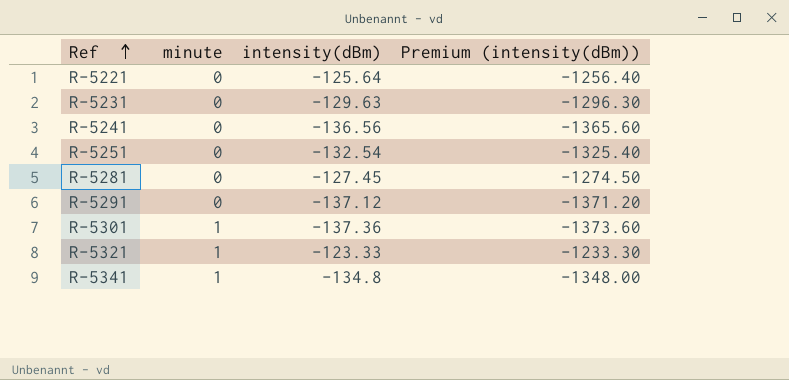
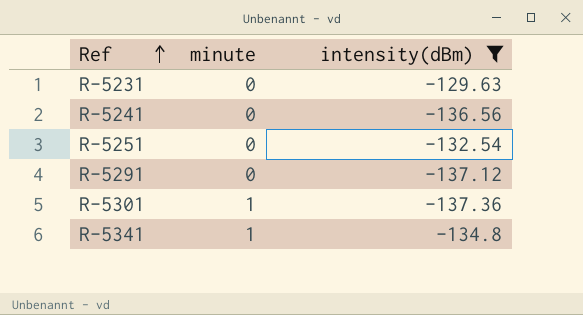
filter: none -> intensity(dBm) <= -129.63
column Premium (intensity(dBm)) | formula: [intensity(dBm)] * 10 -> none

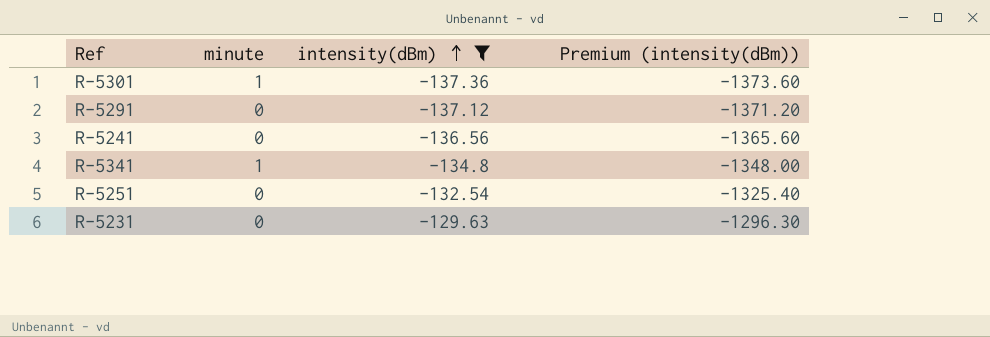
row order: Ref ascending -> intensity(dBm) ascending
column Premium (intensity(dBm)) | formula: none -> [intensity(dBm)] * 10

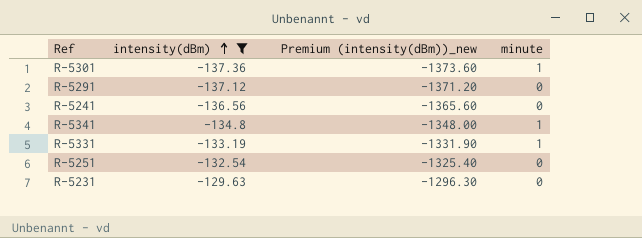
column name: Premium (intensity(dBm)) -> Premium (intensity(dBm))_new
column minute | position: 2 -> 4
row R-5331: none -> -133.19 | -1331.90 | 1

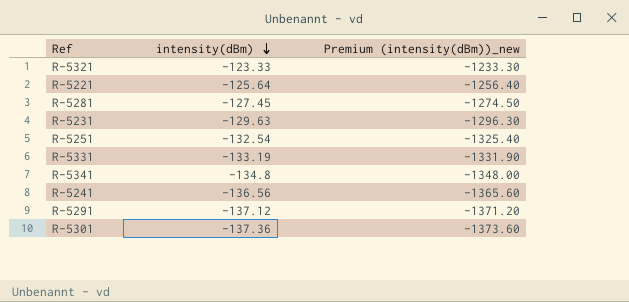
filter: intensity(dBm) <= -129.63 -> none
row order: intensity(dBm) ascending -> intensity(dBm) descending
column minute | position: 4 -> none

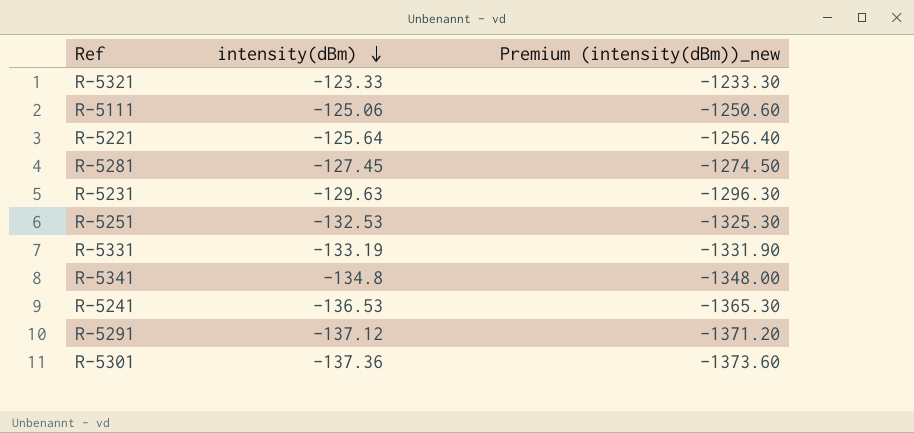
row R-5111: none -> -125.06 | -1250.60
R-5251 | intensity(dBm): -132.54 -> -132.53
R-5251 | Premium (intensity(dBm))_new: -1325.40 -> -1325.30
R-5241 | intensity(dBm): -136.56 -> -136.53
R-5241 | Premium (intensity(dBm))_new: -1365.60 -> -1365.30

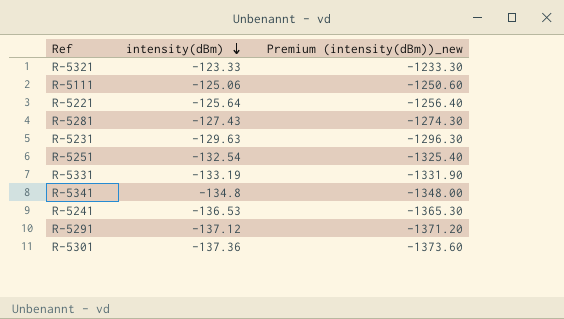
R-5281 | intensity(dBm): -127.45 -> -127.43
R-5281 | Premium (intensity(dBm))_new: -1274.50 -> -1274.30
R-5251 | intensity(dBm): -132.53 -> -132.54
R-5251 | Premium (intensity(dBm))_new: -1325.30 -> -1325.40

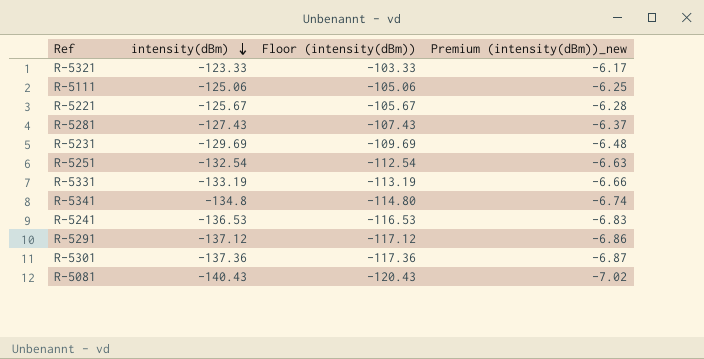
column Floor (intensity(dBm)) | formula: none -> [intensity(dBm)] + 20
column Premium (intensity(dBm))_new | formula: [intensity(dBm)] * 10 -> [intensity(dBm)] * 0.05
R-5221 | intensity(dBm): -125.64 -> -125.67
R-5231 | intensity(dBm): -129.63 -> -129.69
row R-5081: none -> -140.43 | -120.43 | -7.02

